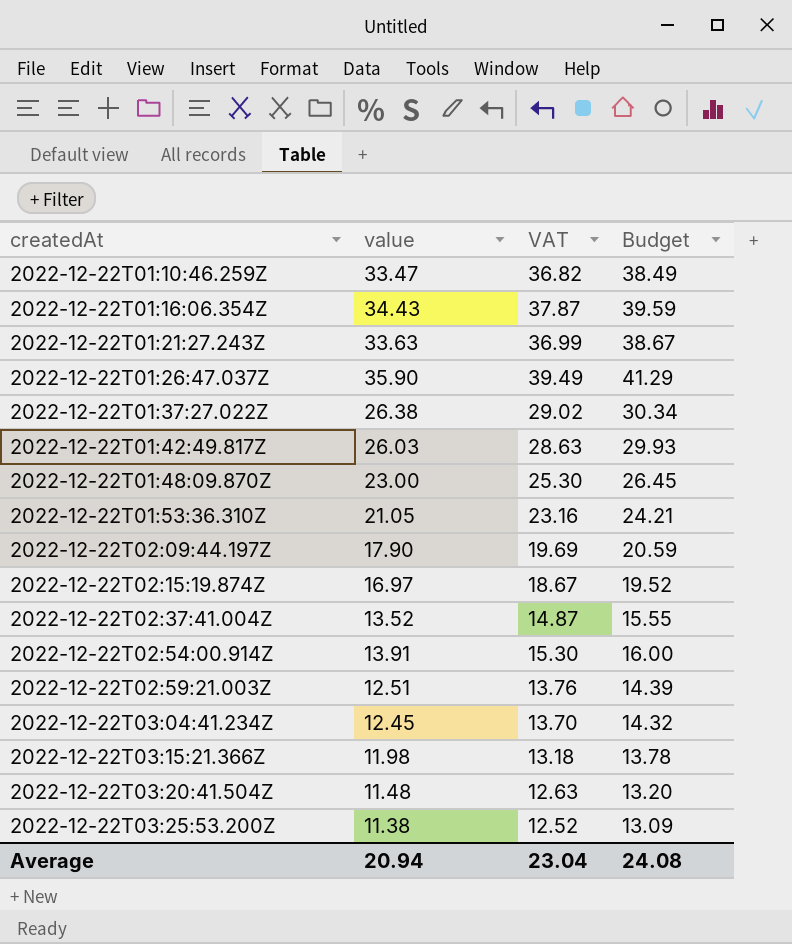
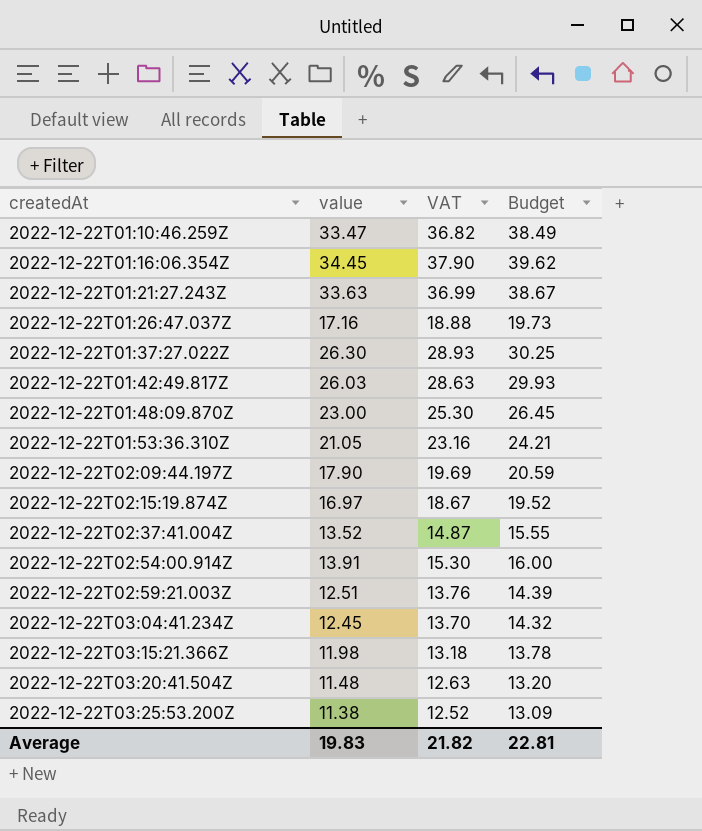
2022-12-22T01:16:06.354Z | value: 34.43 -> 34.45
2022-12-22T01:16:06.354Z | VAT: 37.87 -> 37.90
2022-12-22T01:16:06.354Z | Budget: 39.59 -> 39.62
2022-12-22T01:26:47.037Z | value: 35.90 -> 17.16
2022-12-22T01:26:47.037Z | VAT: 39.49 -> 18.88
2022-12-22T01:26:47.037Z | Budget: 41.29 -> 19.73
2022-12-22T01:37:27.022Z | value: 26.38 -> 26.30
2022-12-22T01:37:27.022Z | VAT: 29.02 -> 28.93
2022-12-22T01:37:27.022Z | Budget: 30.34 -> 30.25
Average | value: 20.94 -> 19.83
Average | VAT: 23.04 -> 21.82
Average | Budget: 24.08 -> 22.81

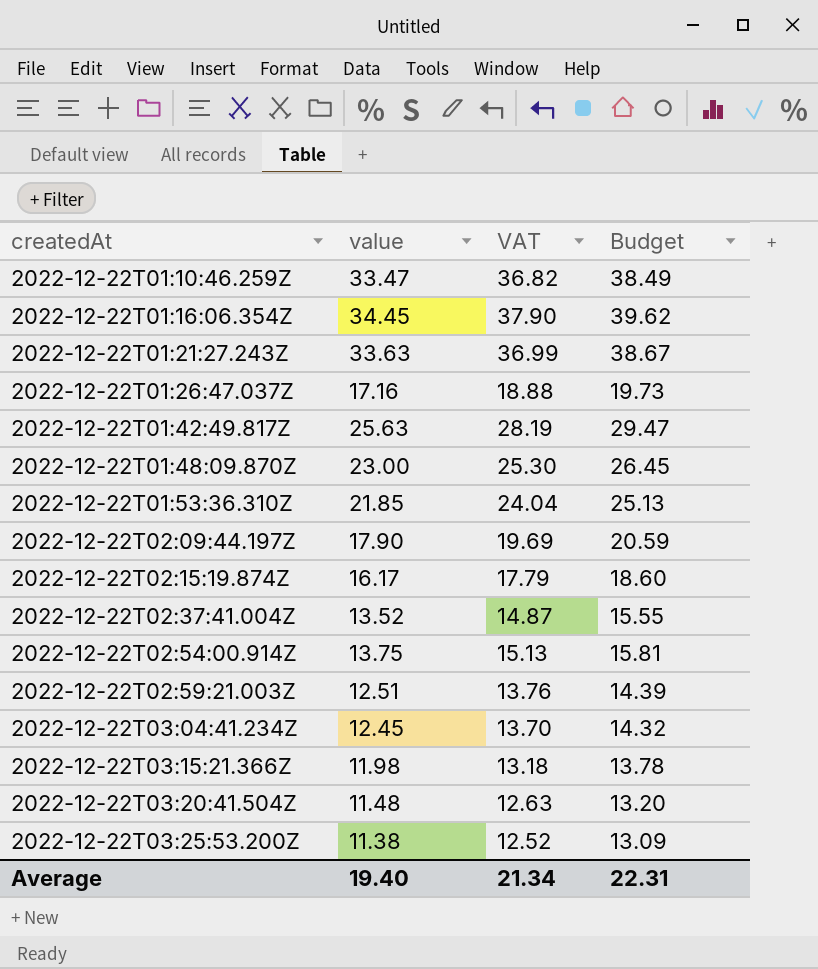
row 2022-12-22T01:37:27.022Z: 26.30 | 28.93 | 30.25 -> none
2022-12-22T01:42:49.817Z | value: 26.03 -> 25.63
2022-12-22T01:42:49.817Z | VAT: 28.63 -> 28.19
2022-12-22T01:42:49.817Z | Budget: 29.93 -> 29.47
2022-12-22T01:53:36.310Z | value: 21.05 -> 21.85
2022-12-22T01:53:36.310Z | VAT: 23.16 -> 24.04
2022-12-22T01:53:36.310Z | Budget: 24.21 -> 25.13
2022-12-22T02:15:19.874Z | value: 16.97 -> 16.17
2022-12-22T02:15:19.874Z | VAT: 18.67 -> 17.79
2022-12-22T02:15:19.874Z | Budget: 19.52 -> 18.60
2022-12-22T02:54:00.914Z | value: 13.91 -> 13.75
2022-12-22T02:54:00.914Z | VAT: 15.30 -> 15.13
2022-12-22T02:54:00.914Z | Budget: 16.00 -> 15.81
Average | value: 19.83 -> 19.40
Average | VAT: 21.82 -> 21.34
Average | Budget: 22.81 -> 22.31

